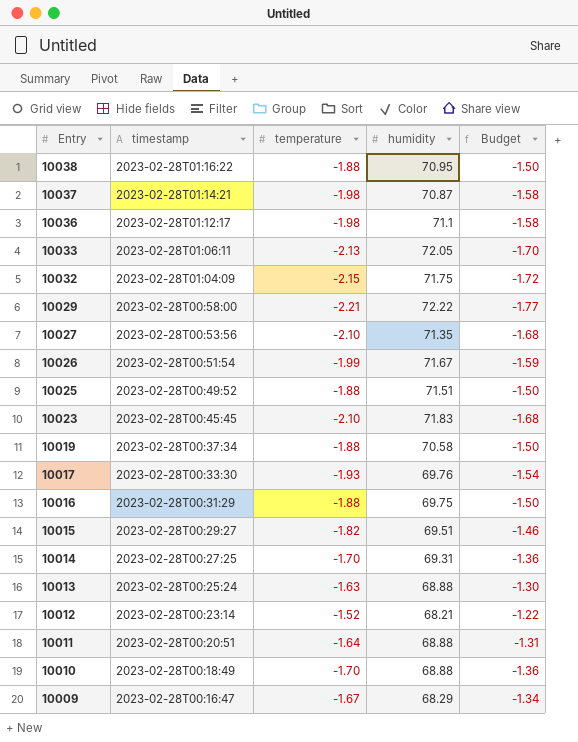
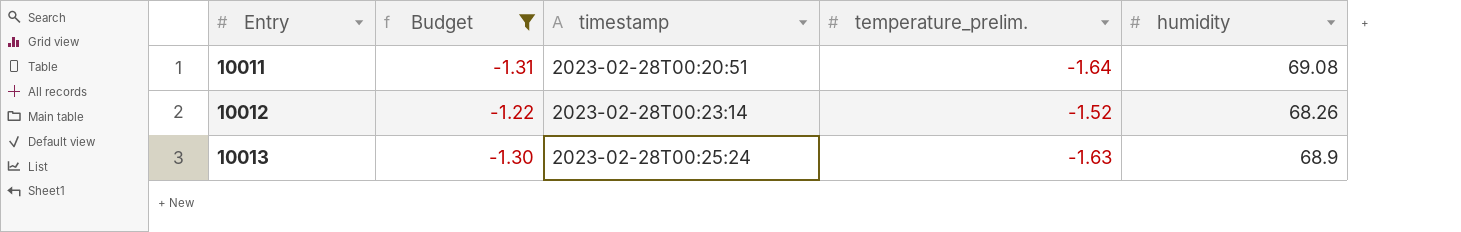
filter: none -> Budget >= -1.31
row order: Entry descending -> Entry ascending
column Budget | position: 5 -> 2
column name: temperature -> temperature_prelim.
10011 | humidity: 68.88 -> 69.08
10012 | humidity: 68.21 -> 68.26
10013 | humidity: 68.88 -> 68.9

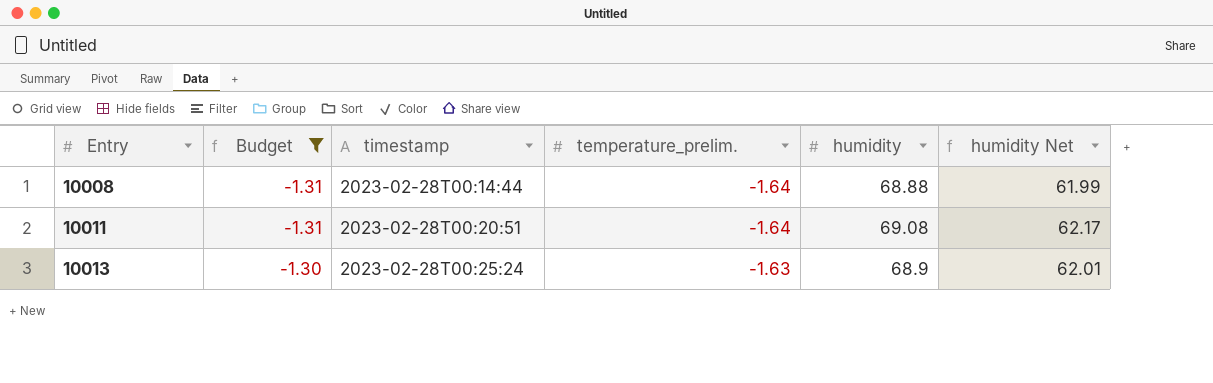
column humidity Net | formula: none -> [humidity] * 0.9
row 10012: -1.22 | 2023-02-28T00:23:14 | -1.52 | 68.26 -> none
row 10008: none -> -1.31 | 2023-02-28T00:14:44 | -1.64 | 68.88 | 61.99

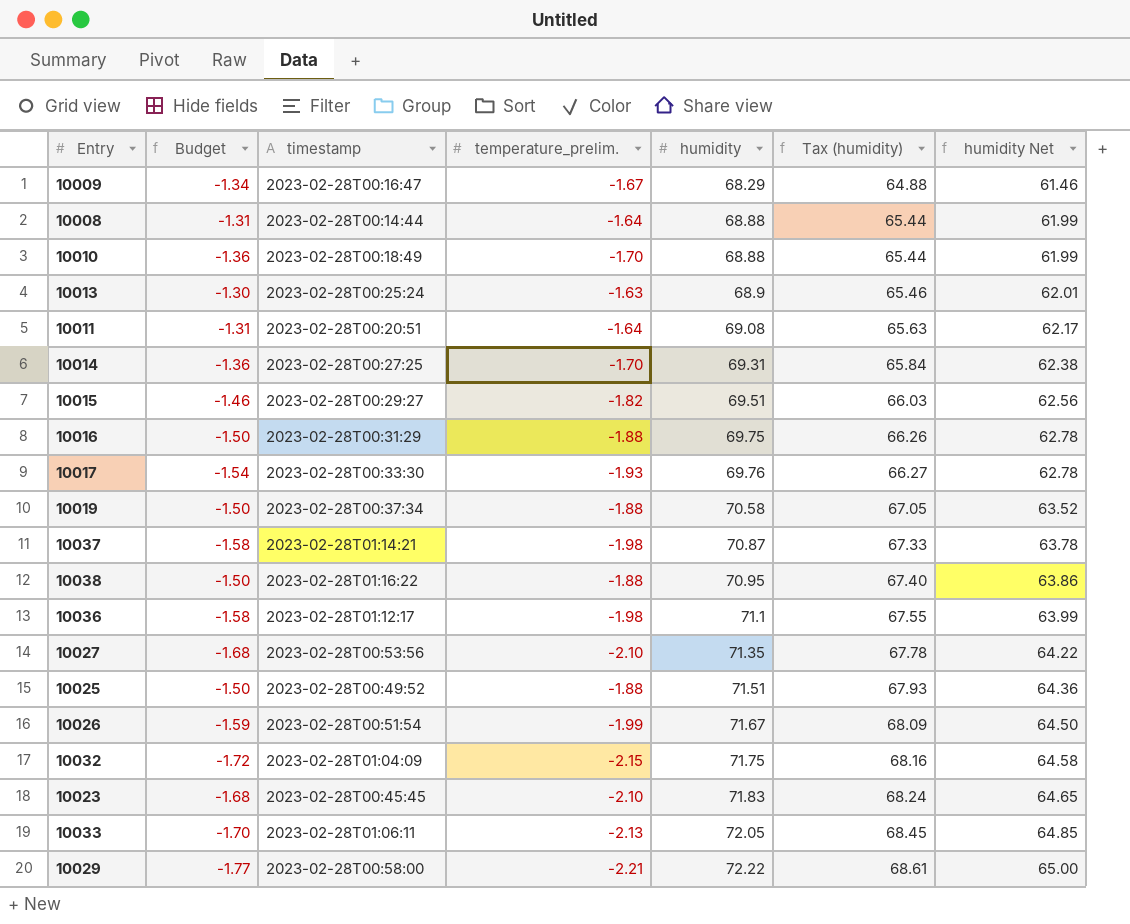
filter: Budget >= -1.31 -> none
row order: Entry ascending -> humidity ascending
column Tax (humidity) | formula: none -> [humidity] * 0.95

